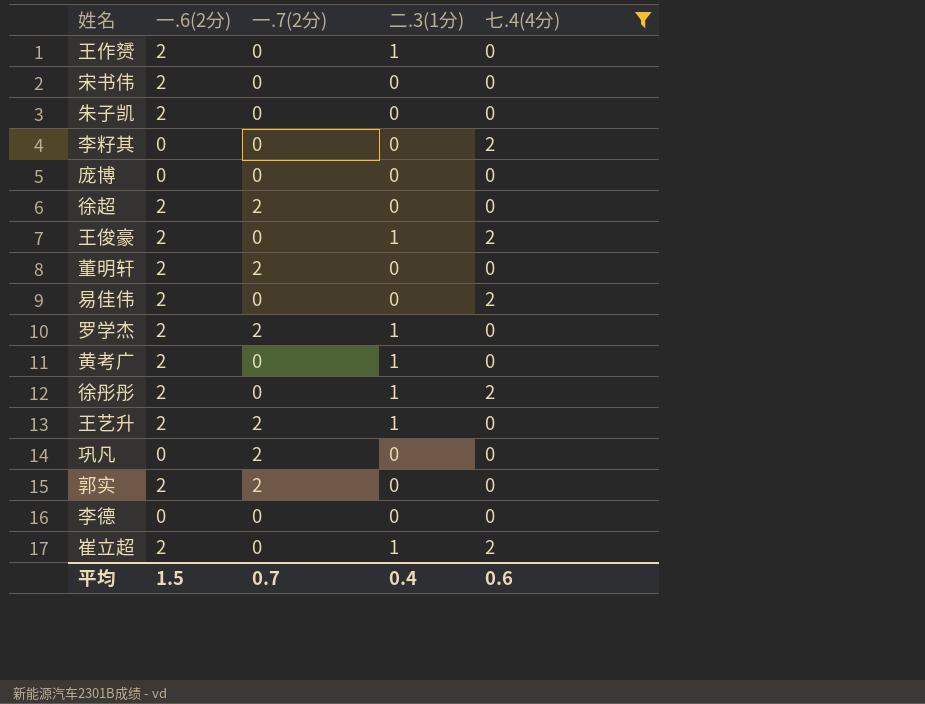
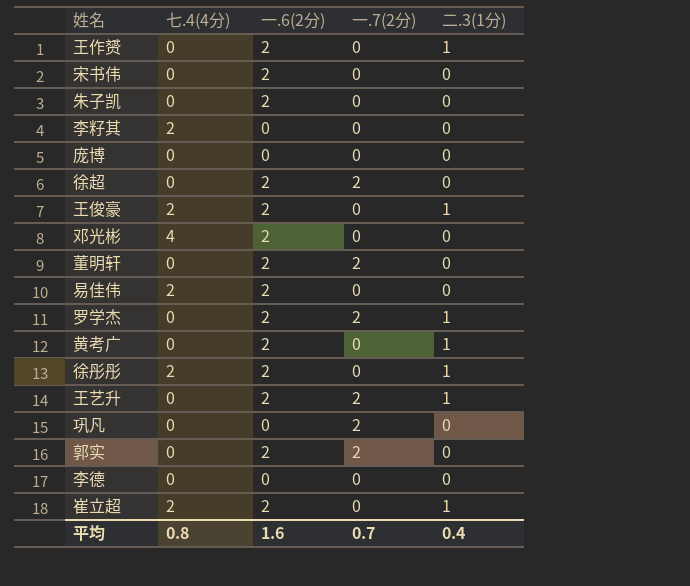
filter: 七.4(4分) != 4 -> none
column 七.4(4分) | position: 5 -> 2
平均 | 七.4(4分): 0.6 -> 0.8
平均 | 一.6(2分): 1.5 -> 1.6

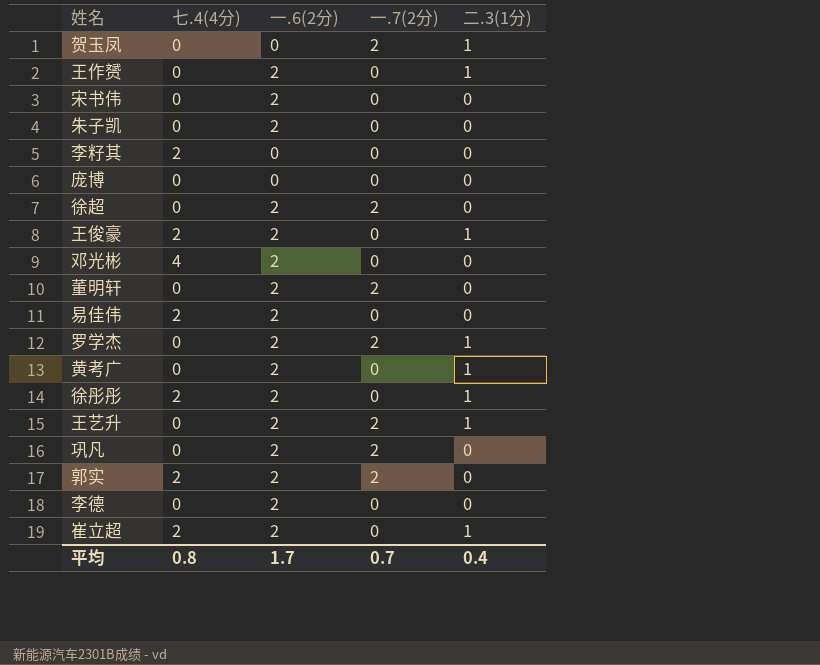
row 贺玉凤: none -> 0 | 0 | 2 | 1
巩凡 | 一.6(2分): 0 -> 2
郭实 | 七.4(4分): 0 -> 2
李德 | 一.6(2分): 0 -> 2
平均 | 一.6(2分): 1.6 -> 1.7

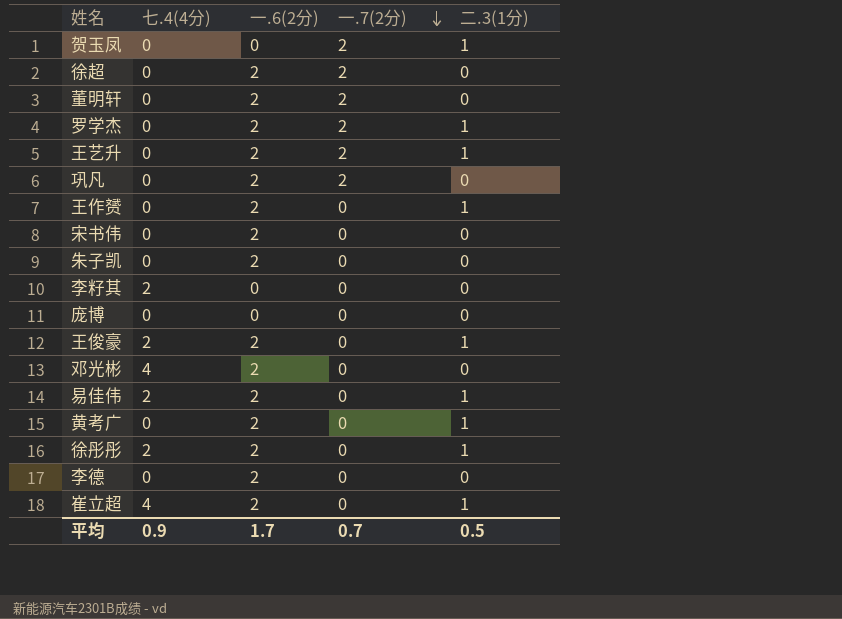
row order: none -> 一.7(2分) descending
row 郭实: 2 | 2 | 2 | 0 -> none
易佳伟 | 二.3(1分): 0 -> 1
崔立超 | 七.4(4分): 2 -> 4
平均 | 七.4(4分): 0.8 -> 0.9
平均 | 二.3(1分): 0.4 -> 0.5

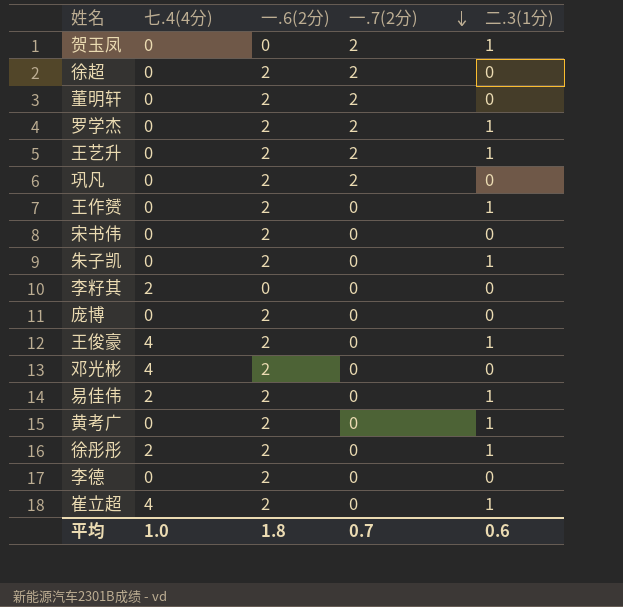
朱子凯 | 二.3(1分): 0 -> 1
庞博 | 一.6(2分): 0 -> 2
王俊豪 | 七.4(4分): 2 -> 4
平均 | 七.4(4分): 0.9 -> 1.0
平均 | 一.6(2分): 1.7 -> 1.8
平均 | 二.3(1分): 0.5 -> 0.6

